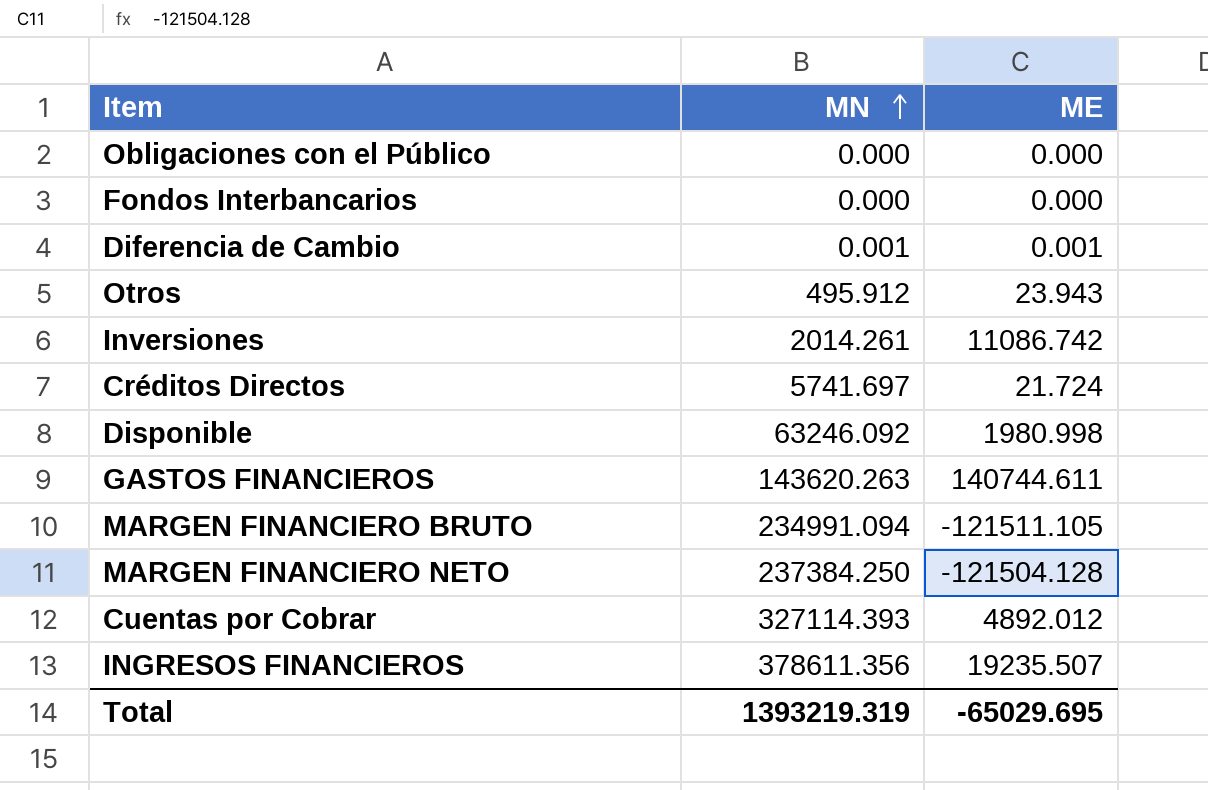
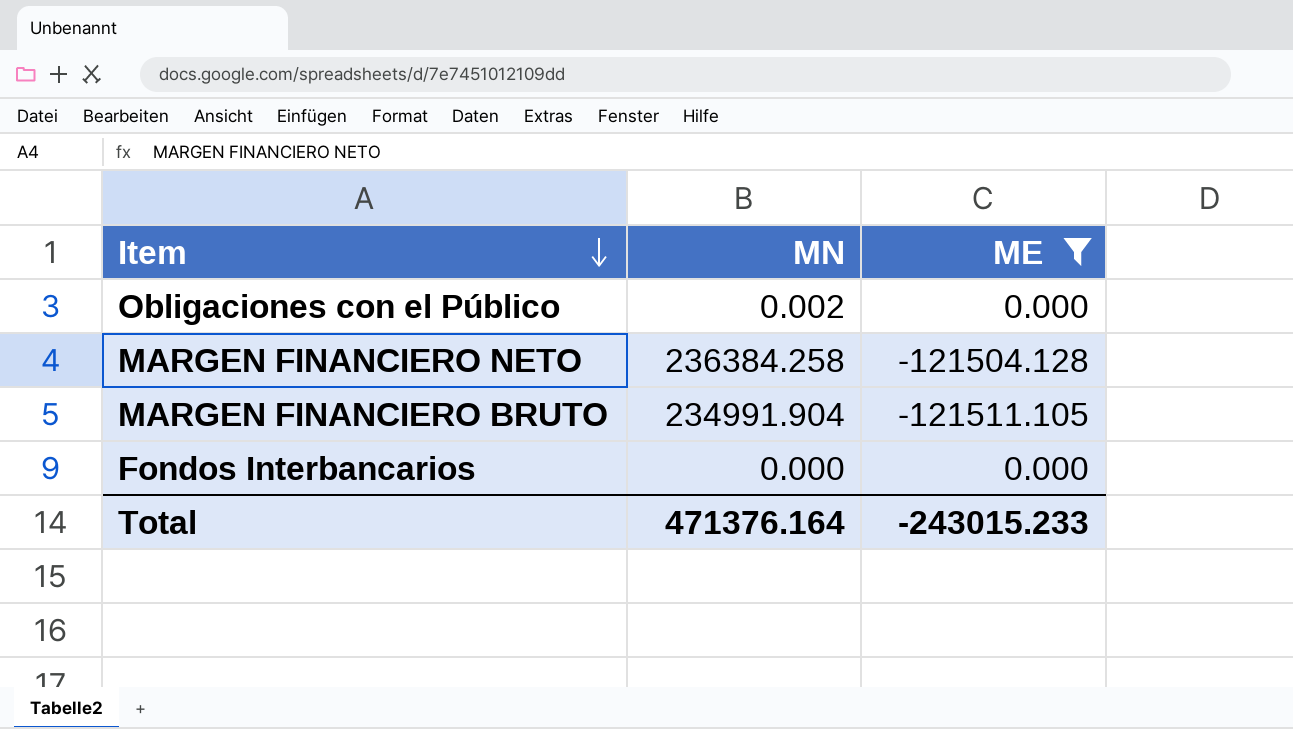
filter: none -> ME <= 0.000
row order: MN ascending -> Item descending
Obligaciones con el Público | MN: 0.000 -> 0.002
MARGEN FINANCIERO NETO | MN: 237384.250 -> 236384.258
MARGEN FINANCIERO BRUTO | MN: 234991.094 -> 234991.904
Total | MN: 1393219.319 -> 471376.164
Total | ME: -65029.695 -> -243015.233

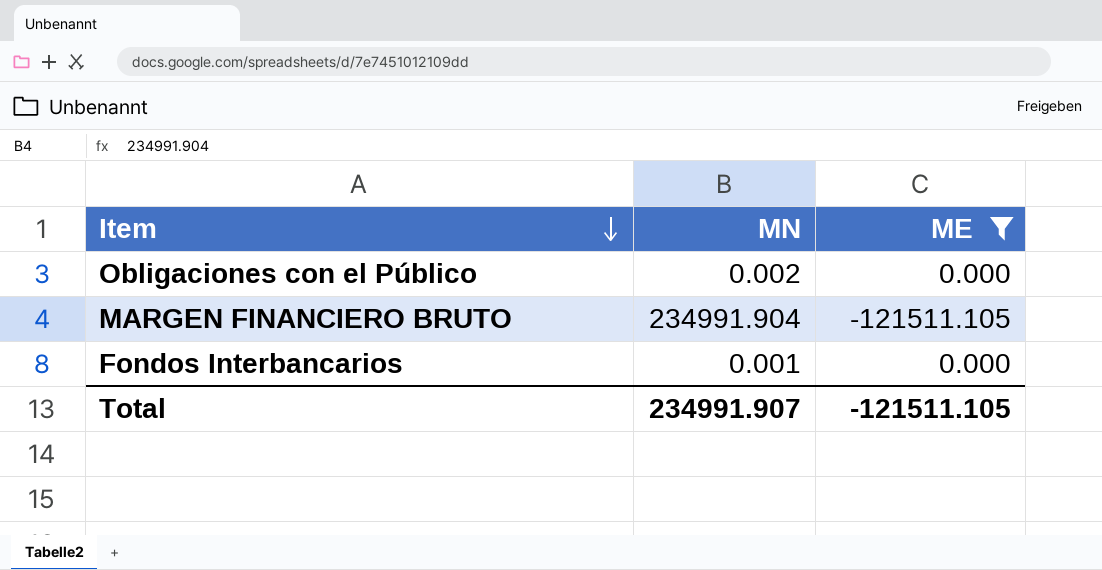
row MARGEN FINANCIERO NETO: 236384.258 | -121504.128 -> none
Fondos Interbancarios | MN: 0.000 -> 0.001
Total | MN: 471376.164 -> 234991.907
Total | ME: -243015.233 -> -121511.105

